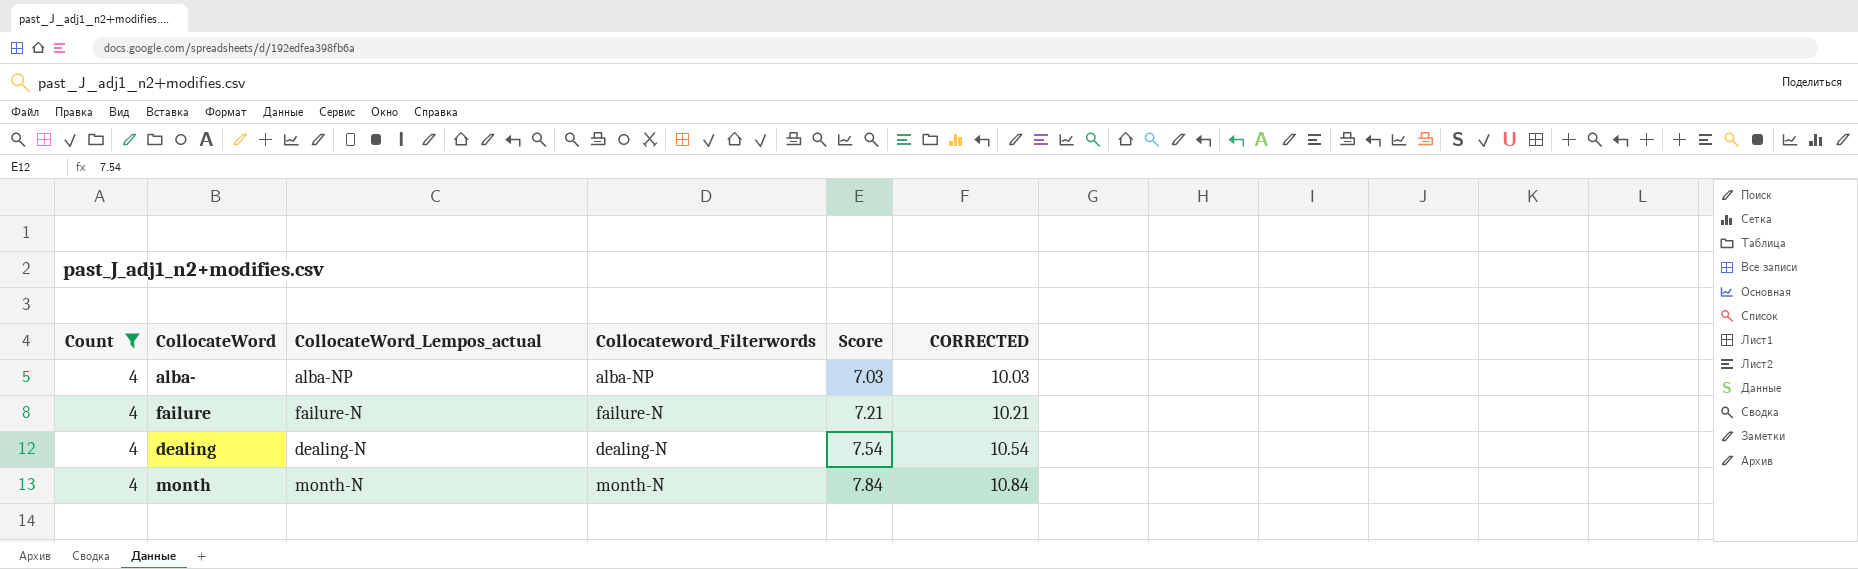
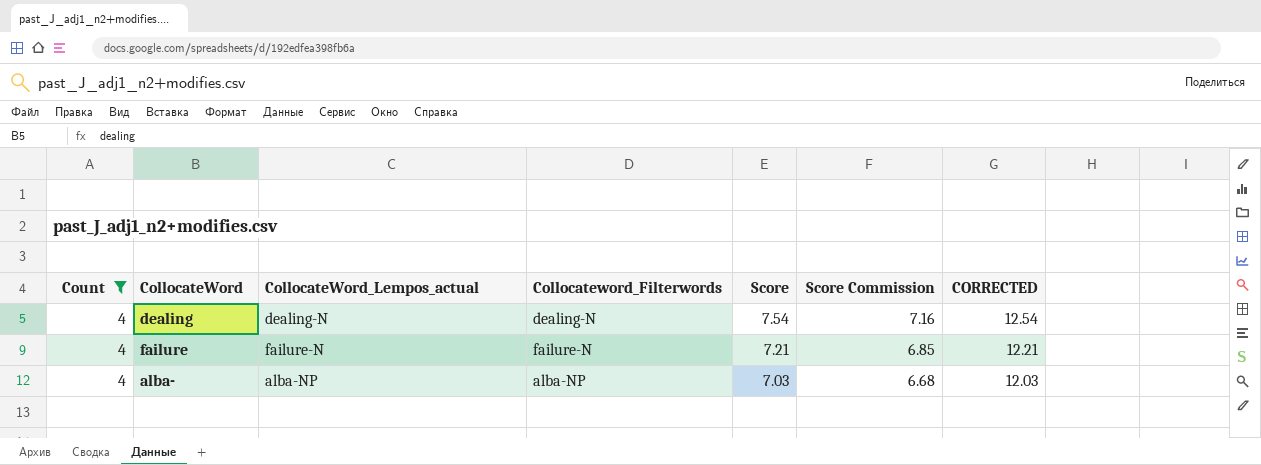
row order: Score ascending -> Score descending
column Score Commission | formula: none -> [Score] * 0.95
column CORRECTED | formula: [Score] + 3 -> [Score] + 5
row month: 4 | month-N | month-N | 7.84 | 10.84 -> none

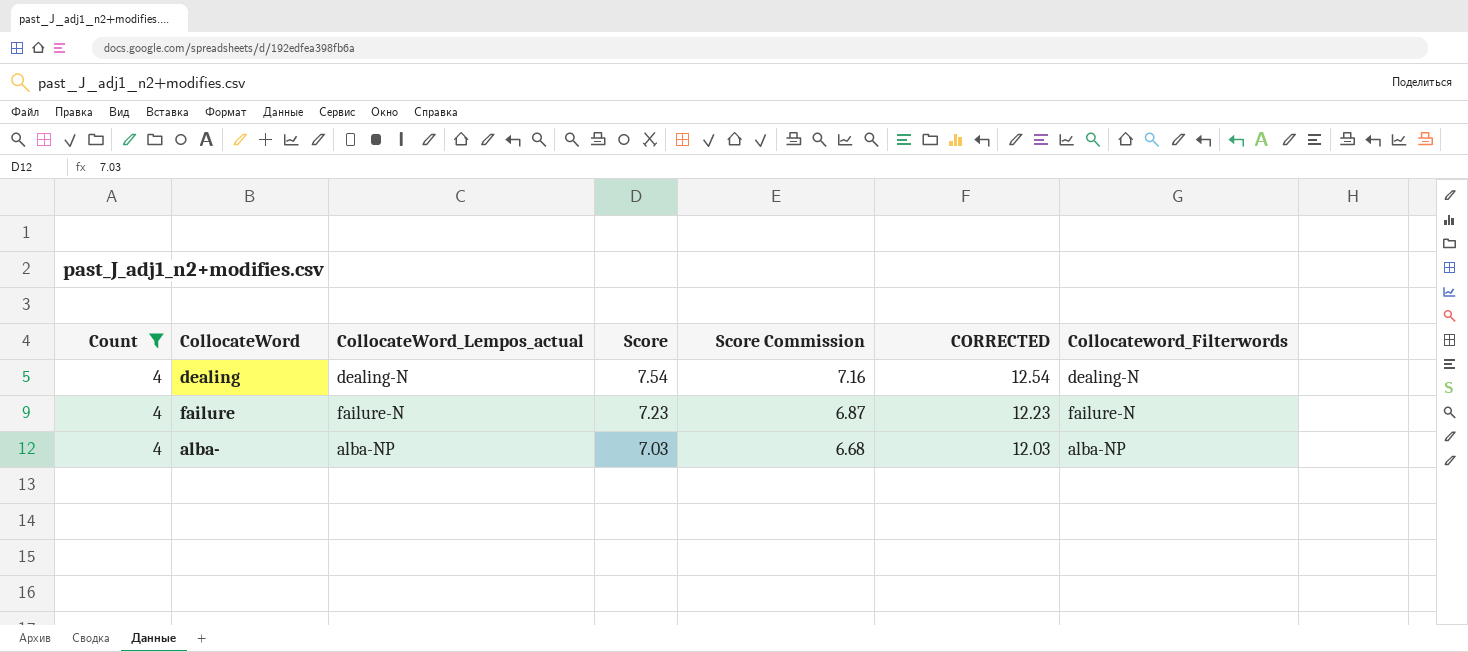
column Collocateword_Filterwords | position: 4 -> 7
failure | Score: 7.21 -> 7.23
failure | Score Commission: 6.85 -> 6.87
failure | CORRECTED: 12.21 -> 12.23

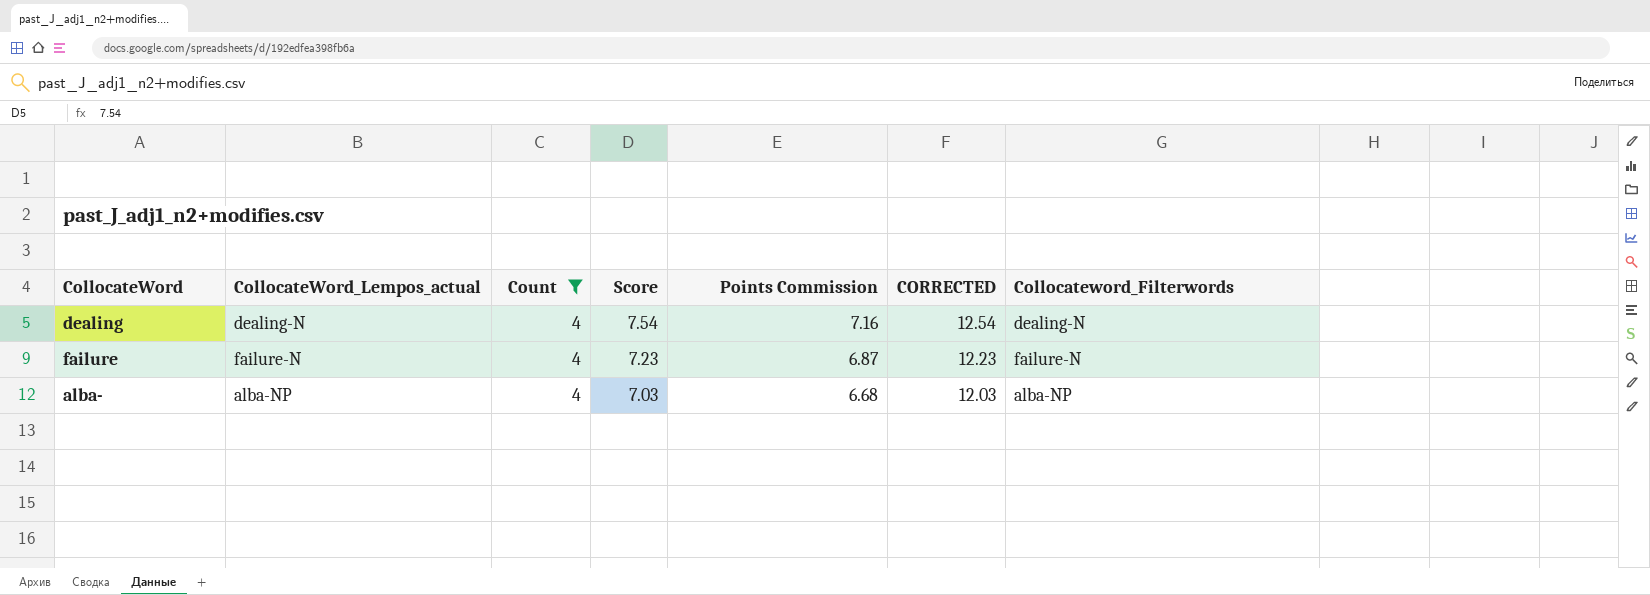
column Count | position: 1 -> 3
column name: Score Commission -> Points Commission

